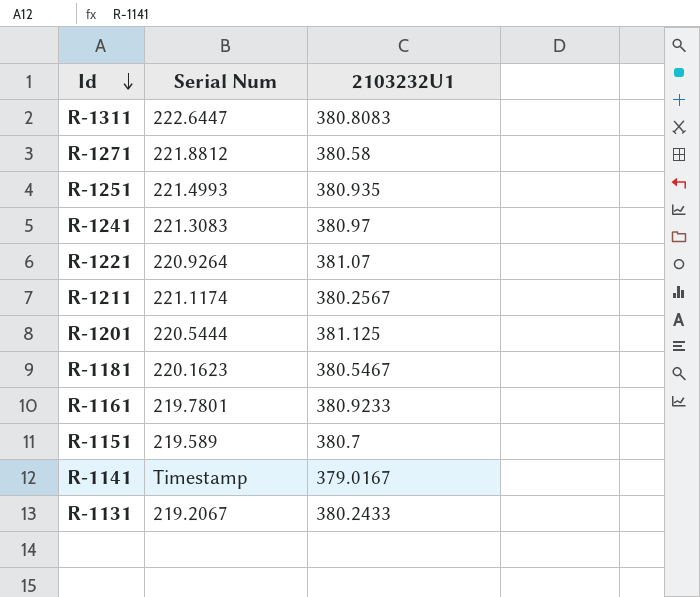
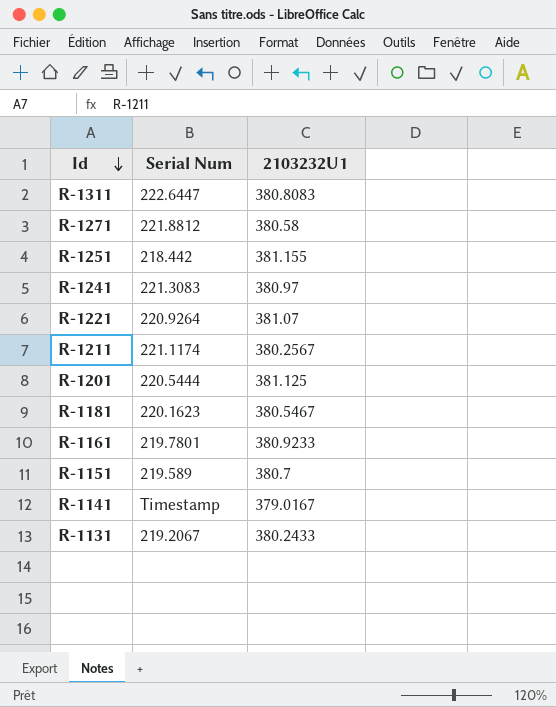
R-1251 | Serial Num: 221.4993 -> 218.442
R-1251 | 2103232U1: 380.935 -> 381.155

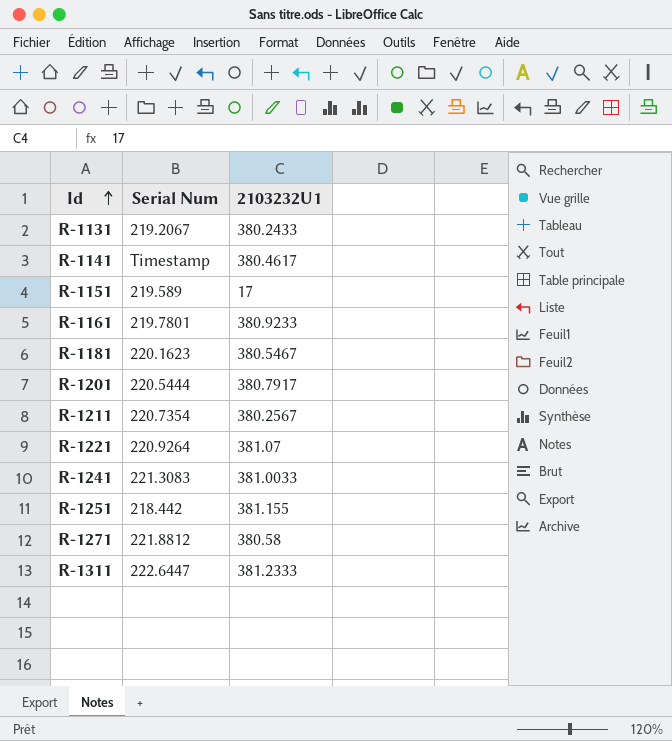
row order: Id descending -> Id ascending
R-1141 | 2103232U1: 379.0167 -> 380.4617
R-1151 | 2103232U1: 380.7 -> 17
R-1201 | 2103232U1: 381.125 -> 380.7917
R-1211 | Serial Num: 221.1174 -> 220.7354
R-1241 | 2103232U1: 380.97 -> 381.0033
R-1311 | 2103232U1: 380.8083 -> 381.2333

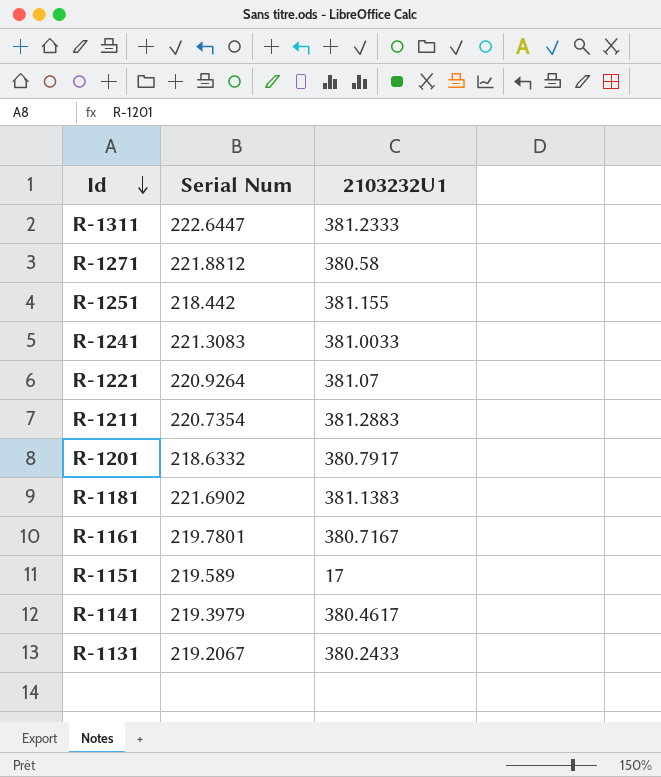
row order: Id ascending -> Id descending
R-1211 | 2103232U1: 380.2567 -> 381.2883
R-1201 | Serial Num: 220.5444 -> 218.6332
R-1181 | Serial Num: 220.1623 -> 221.6902
R-1181 | 2103232U1: 380.5467 -> 381.1383
R-1161 | 2103232U1: 380.9233 -> 380.7167
R-1141 | Serial Num: Timestamp -> 219.3979

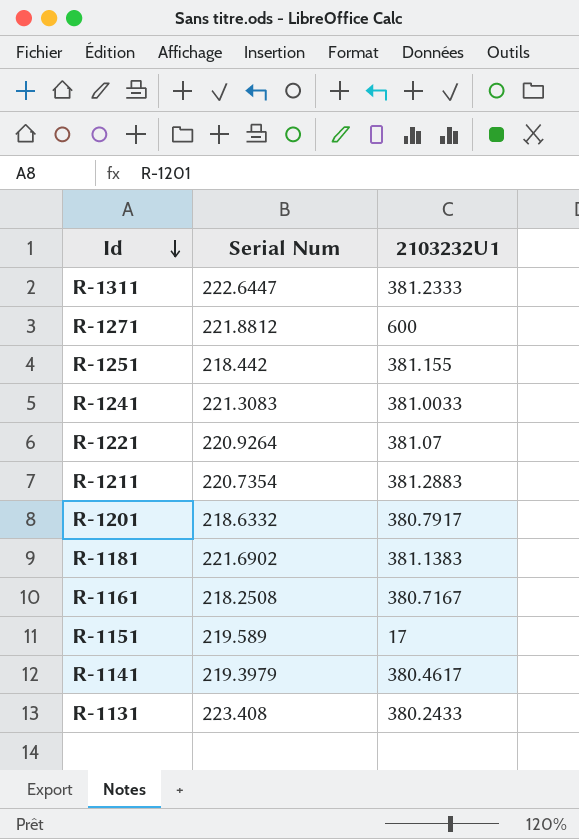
R-1271 | 2103232U1: 380.58 -> 600
R-1161 | Serial Num: 219.7801 -> 218.2508
R-1131 | Serial Num: 219.2067 -> 223.408

